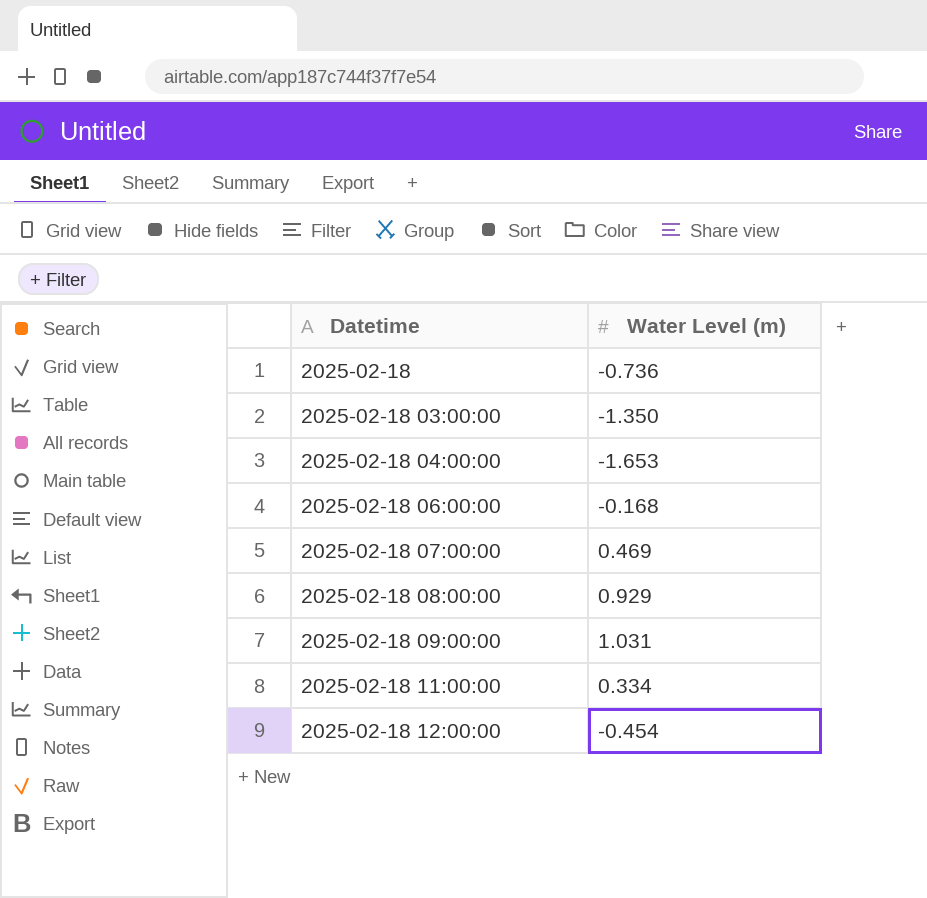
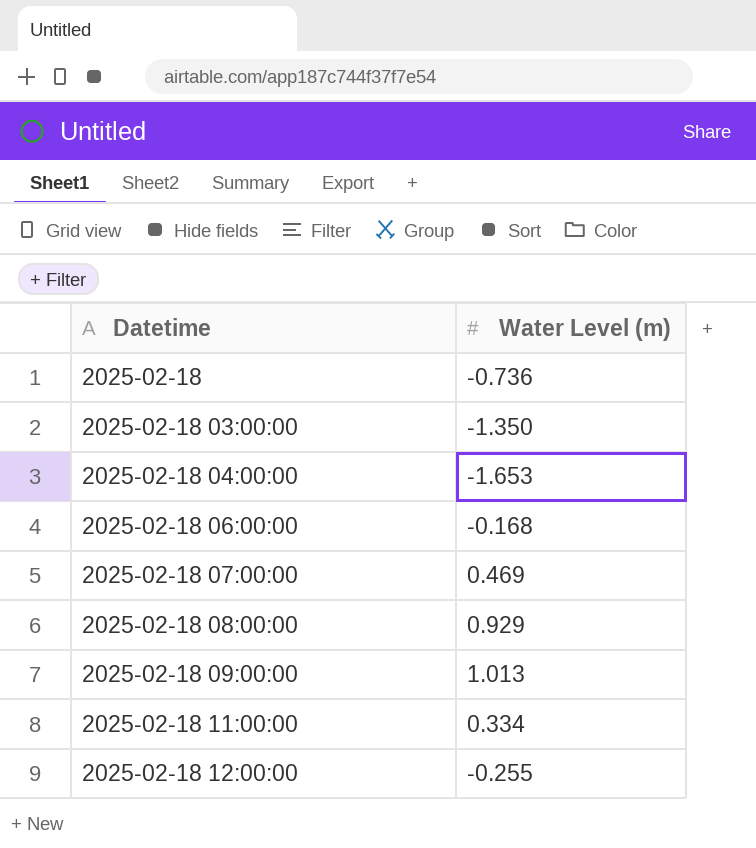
2025-02-18 09:00:00 | Water Level (m): 1.031 -> 1.013
2025-02-18 12:00:00 | Water Level (m): -0.454 -> -0.255

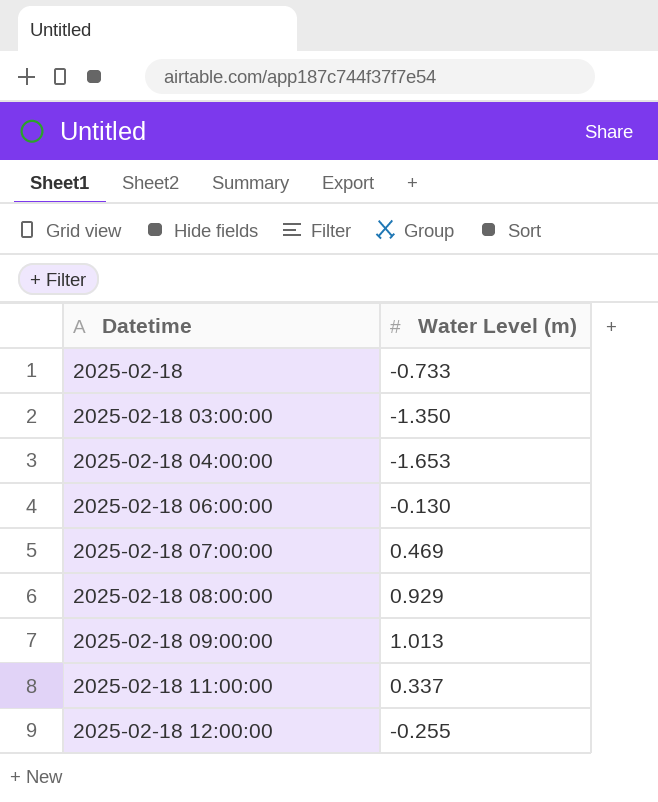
2025-02-18 | Water Level (m): -0.736 -> -0.733
2025-02-18 06:00:00 | Water Level (m): -0.168 -> -0.130
2025-02-18 11:00:00 | Water Level (m): 0.334 -> 0.337

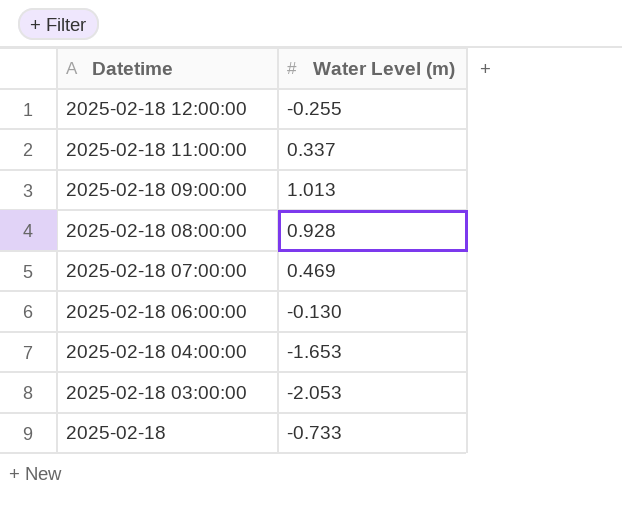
row order: Datetime ascending -> Datetime descending
2025-02-18 08:00:00 | Water Level (m): 0.929 -> 0.928
2025-02-18 03:00:00 | Water Level (m): -1.350 -> -2.053

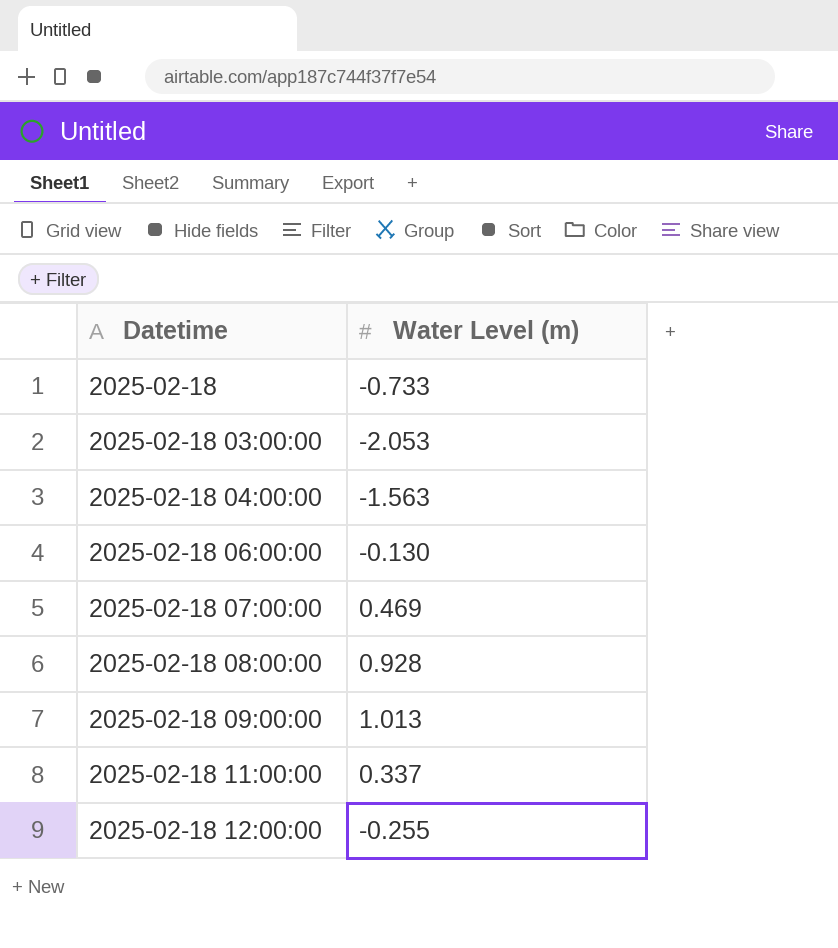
row order: Datetime descending -> Datetime ascending
2025-02-18 04:00:00 | Water Level (m): -1.653 -> -1.563

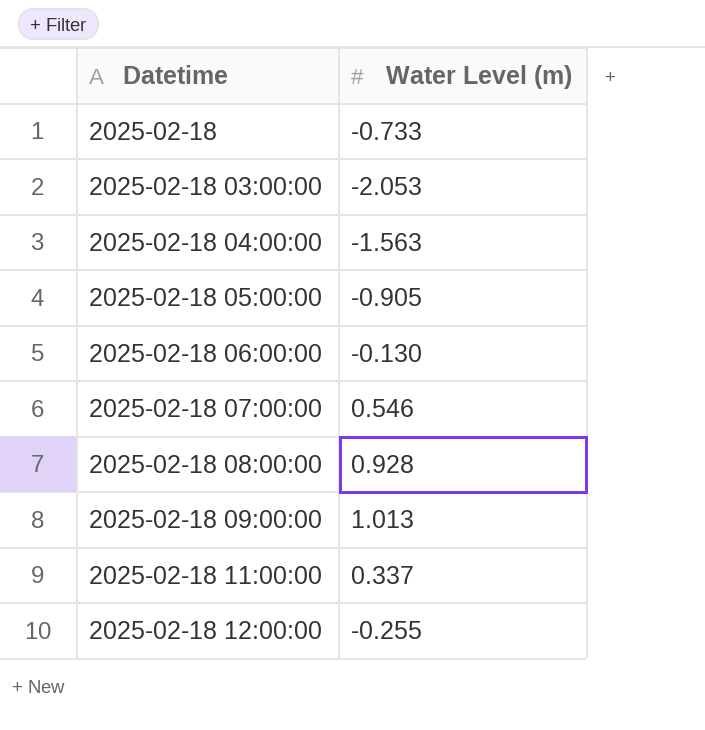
row 2025-02-18 05:00:00: none -> -0.905
2025-02-18 07:00:00 | Water Level (m): 0.469 -> 0.546

